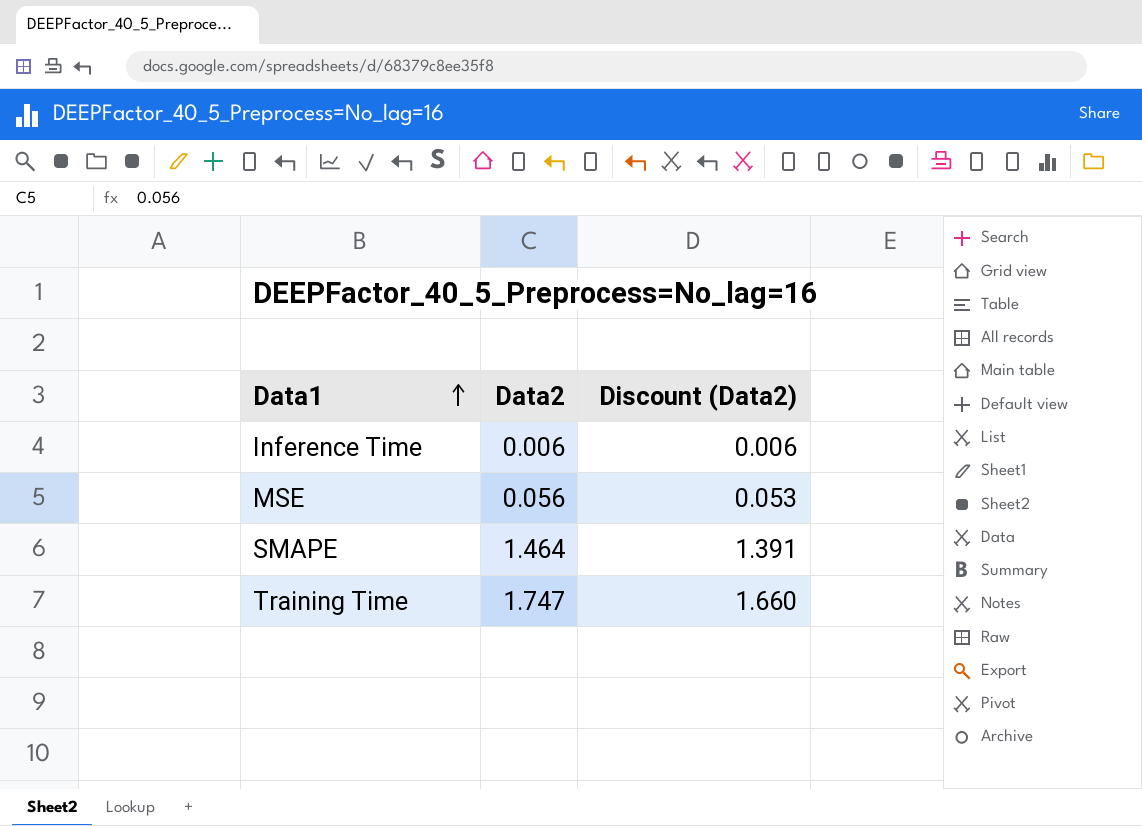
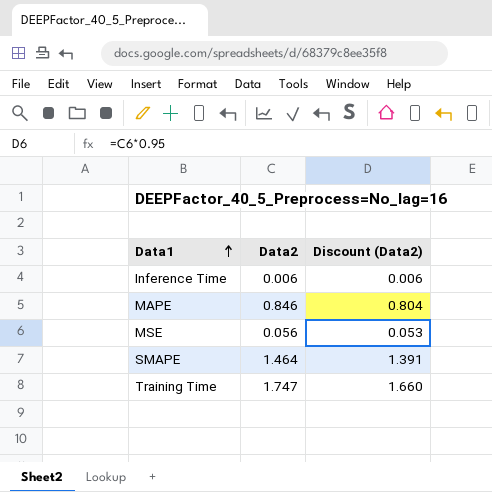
row MAPE: none -> 0.846 | 0.804

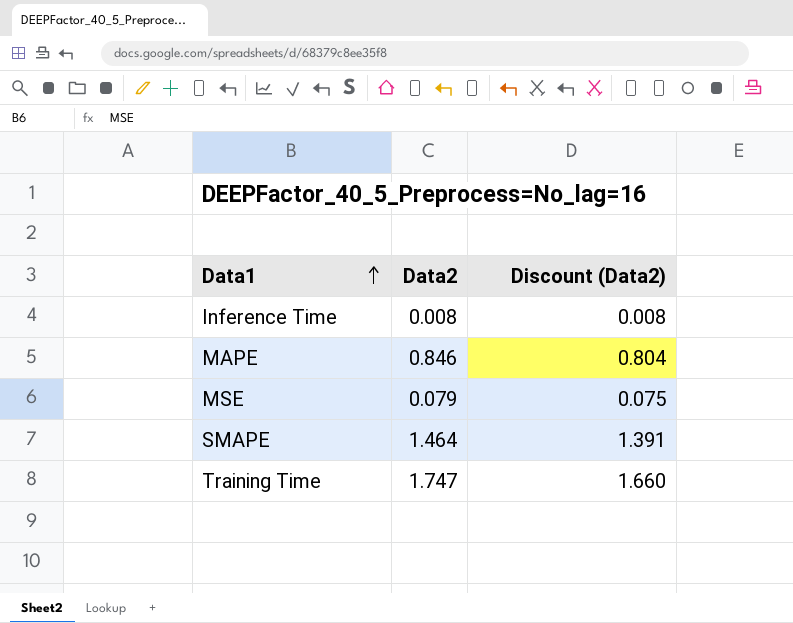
Inference Time | Data2: 0.006 -> 0.008
Inference Time | Discount (Data2): 0.006 -> 0.008
MSE | Data2: 0.056 -> 0.079
MSE | Discount (Data2): 0.053 -> 0.075

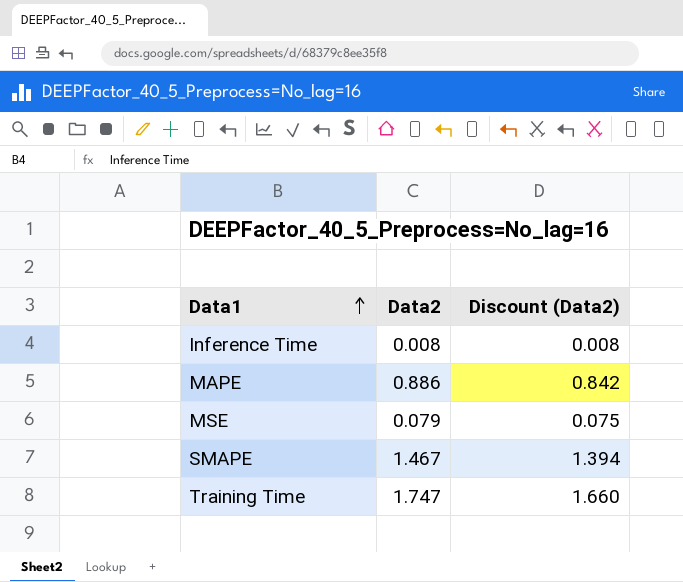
MAPE | Data2: 0.846 -> 0.886
MAPE | Discount (Data2): 0.804 -> 0.842
SMAPE | Data2: 1.464 -> 1.467
SMAPE | Discount (Data2): 1.391 -> 1.394

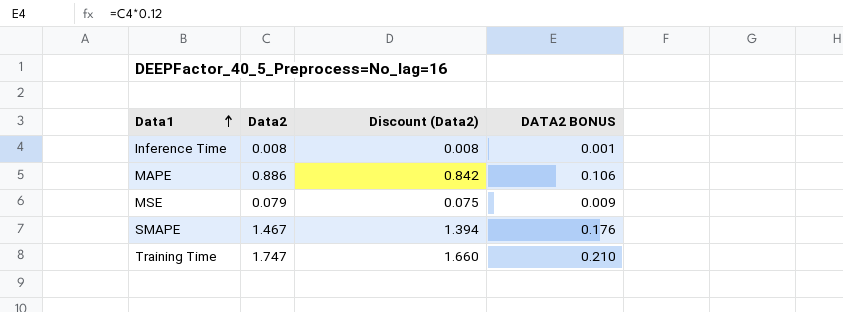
column DATA2 BONUS | formula: none -> [Data2] * 0.12

